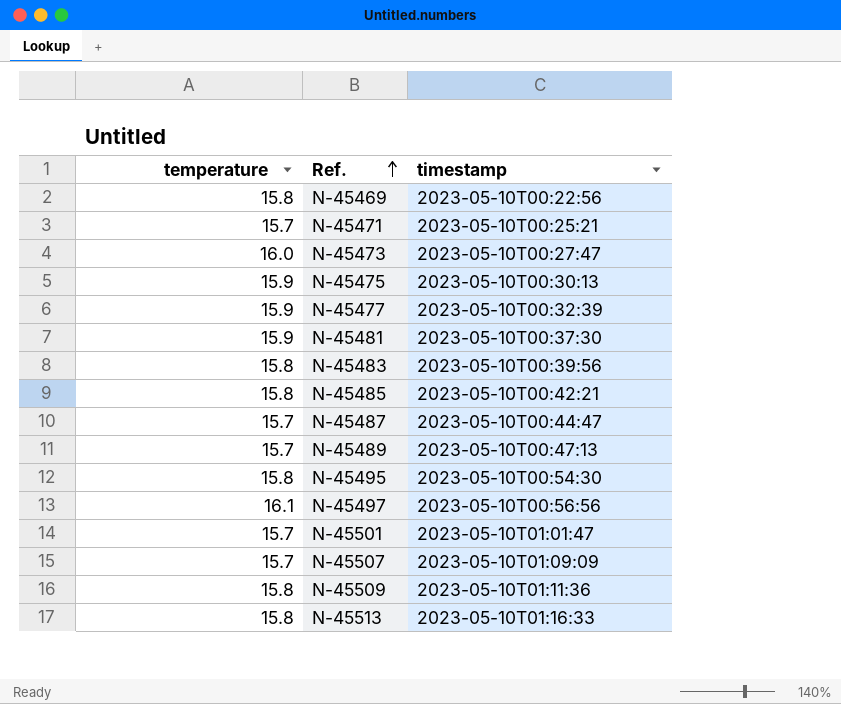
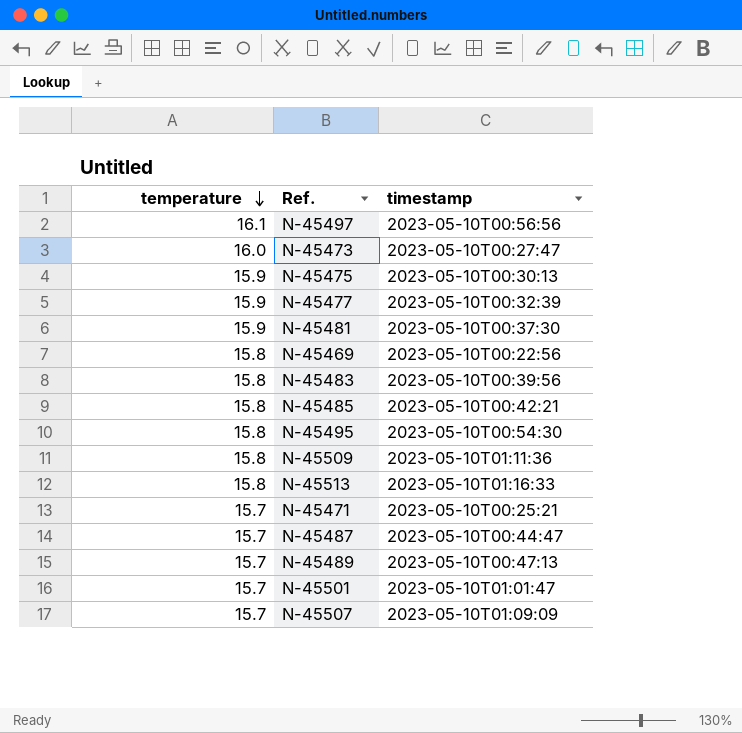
row order: Ref. ascending -> temperature descending

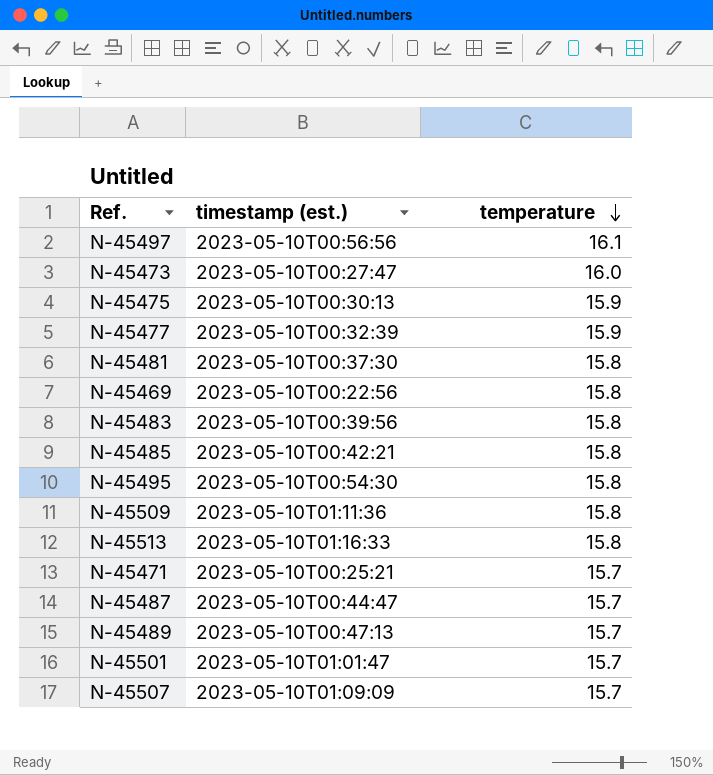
column name: timestamp -> timestamp (est.)
column temperature | position: 1 -> 3
N-45481 | temperature: 15.9 -> 15.8

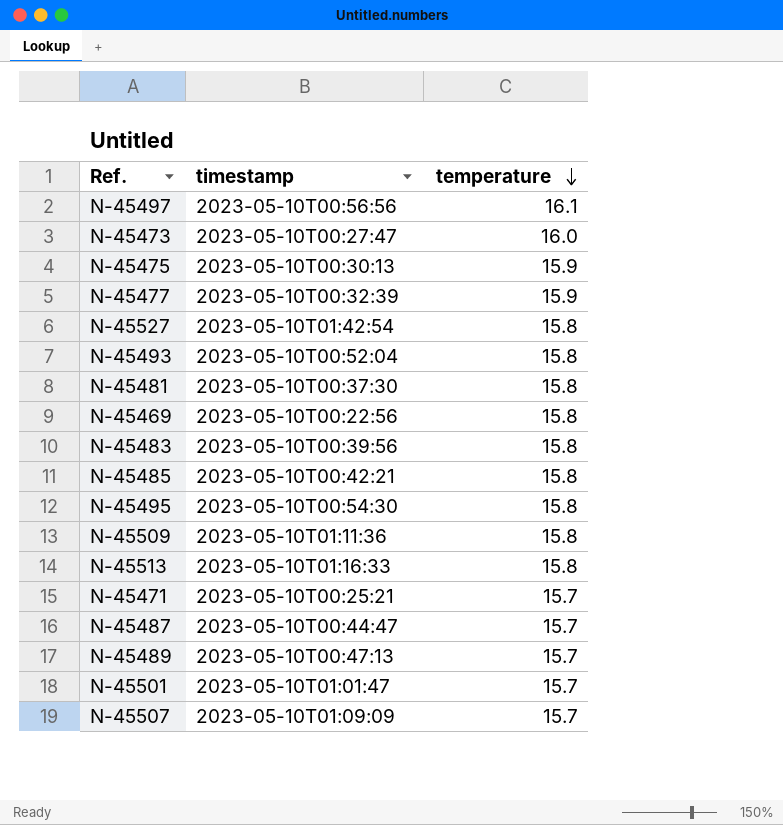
column name: timestamp (est.) -> timestamp
row N-45527: none -> 2023-05-10T01:42:54 | 15.8
row N-45493: none -> 2023-05-10T00:52:04 | 15.8

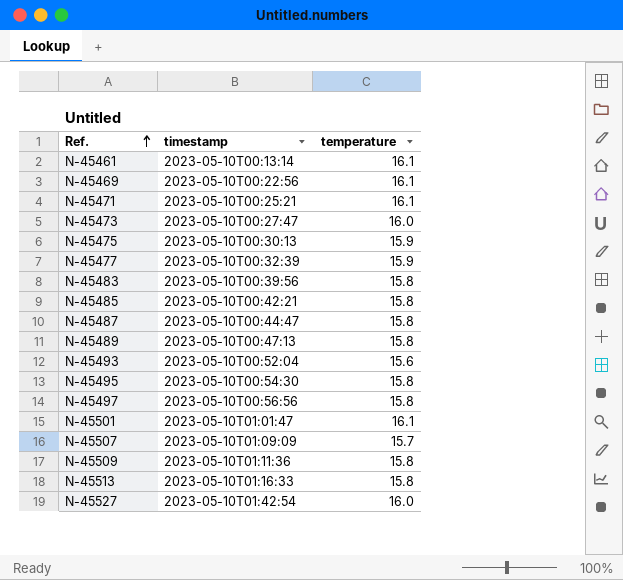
row order: temperature descending -> Ref. ascending
row N-45481: 2023-05-10T00:37:30 | 15.8 -> none
row N-45461: none -> 2023-05-10T00:13:14 | 16.1
N-45469 | temperature: 15.8 -> 16.1
N-45471 | temperature: 15.7 -> 16.1
N-45487 | temperature: 15.7 -> 15.8
N-45489 | temperature: 15.7 -> 15.8
N-45493 | temperature: 15.8 -> 15.6
N-45497 | temperature: 16.1 -> 15.8
N-45501 | temperature: 15.7 -> 16.1
N-45527 | temperature: 15.8 -> 16.0

